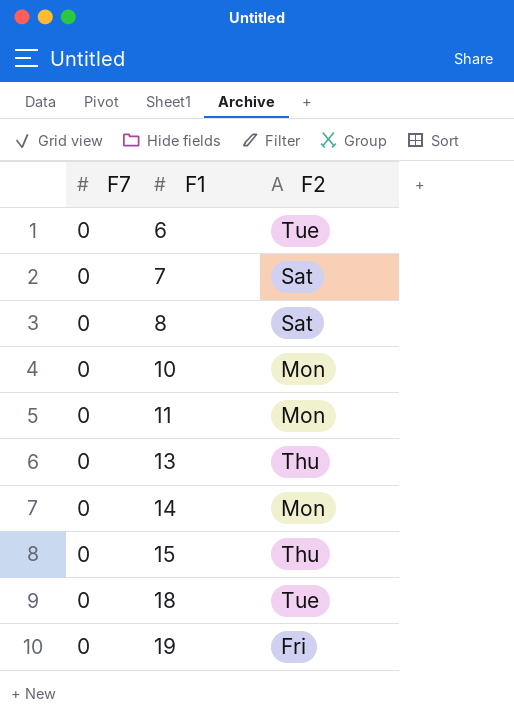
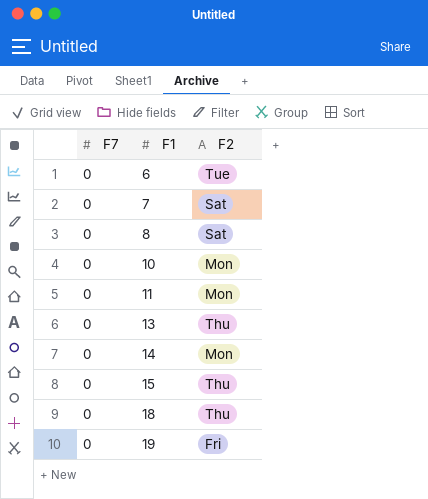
18 | F2: Tue -> Thu

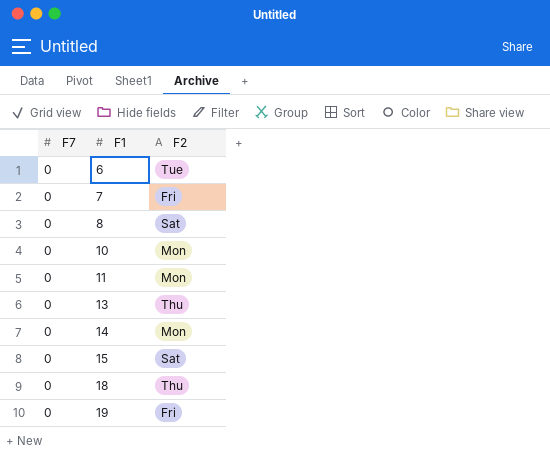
7 | F2: Sat -> Fri
15 | F2: Thu -> Sat

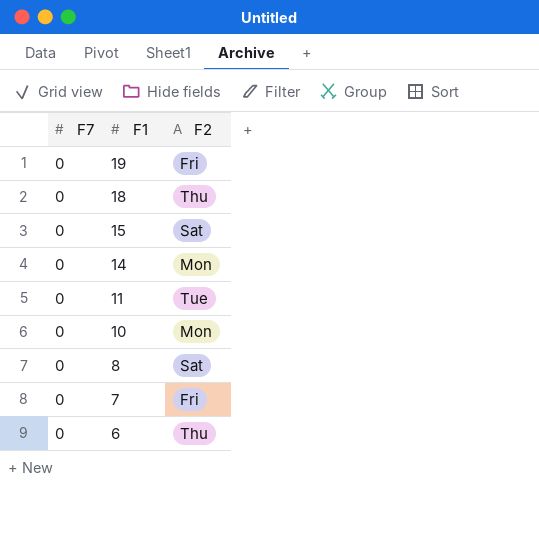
row order: F1 ascending -> F1 descending
row 13: 0 | Thu -> none
11 | F2: Mon -> Tue
6 | F2: Tue -> Thu

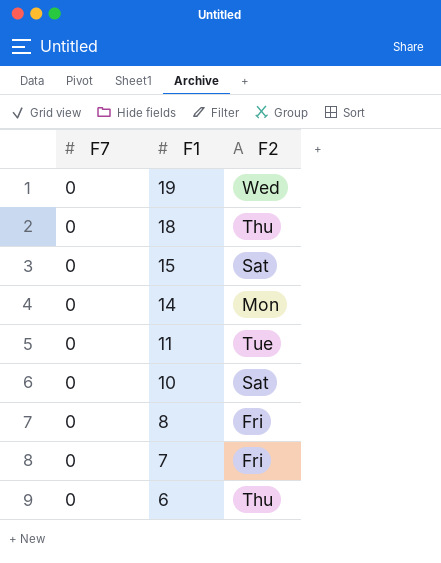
19 | F2: Fri -> Wed
10 | F2: Mon -> Sat
8 | F2: Sat -> Fri

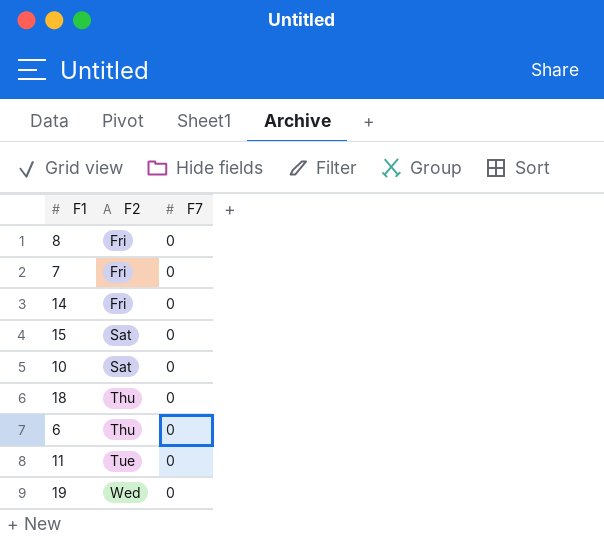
row order: F1 descending -> F2 ascending
column F7 | position: 1 -> 3
14 | F2: Mon -> Fri

